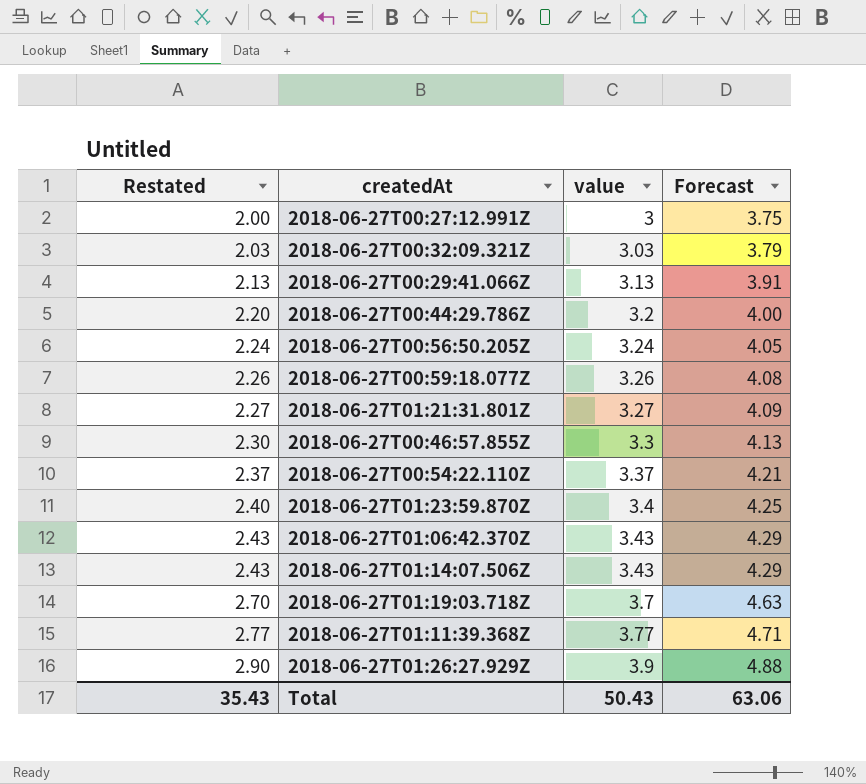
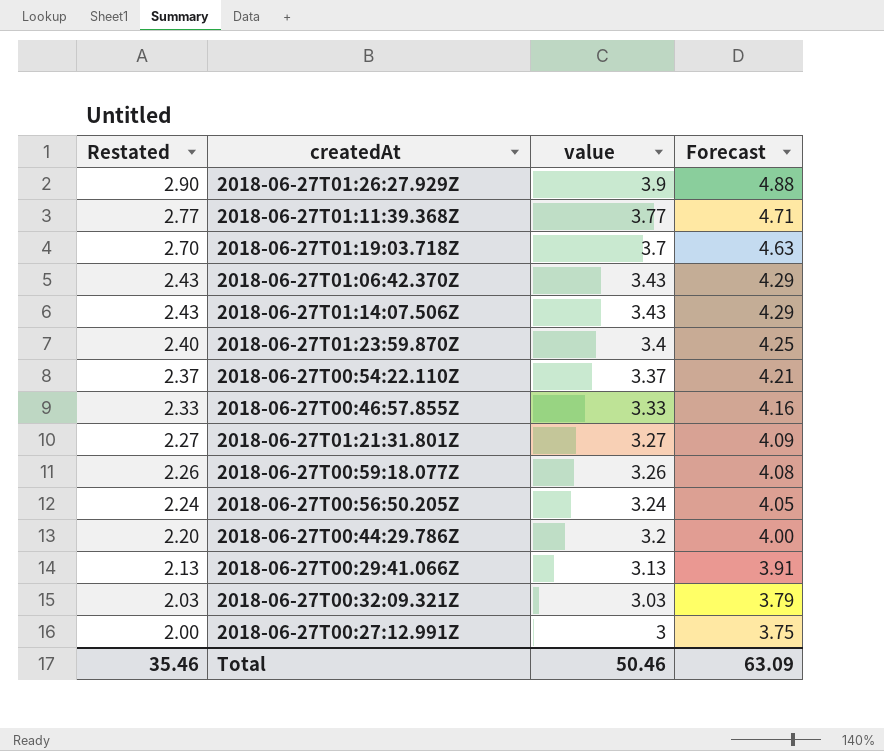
row order: Restated ascending -> Restated descending
2018-06-27T00:46:57.855Z | Restated: 2.30 -> 2.33
2018-06-27T00:46:57.855Z | value: 3.3 -> 3.33
2018-06-27T00:46:57.855Z | Forecast: 4.13 -> 4.16
Total | Restated: 35.43 -> 35.46
Total | value: 50.43 -> 50.46
Total | Forecast: 63.06 -> 63.09

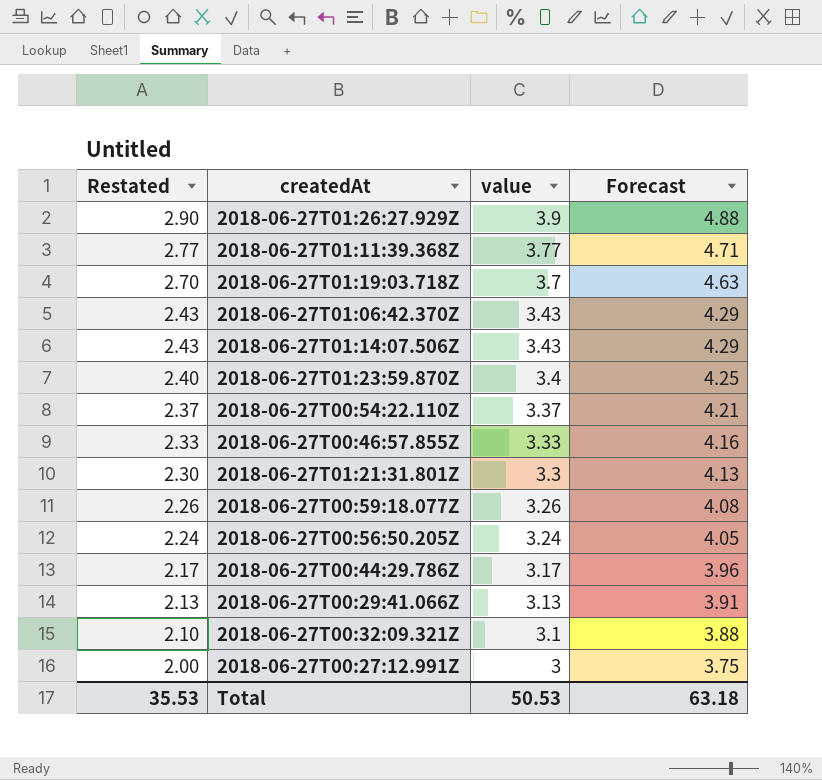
2018-06-27T01:21:31.801Z | Restated: 2.27 -> 2.30
2018-06-27T01:21:31.801Z | value: 3.27 -> 3.3
2018-06-27T01:21:31.801Z | Forecast: 4.09 -> 4.13
2018-06-27T00:44:29.786Z | Restated: 2.20 -> 2.17
2018-06-27T00:44:29.786Z | value: 3.2 -> 3.17
2018-06-27T00:44:29.786Z | Forecast: 4.00 -> 3.96
2018-06-27T00:32:09.321Z | Restated: 2.03 -> 2.10
2018-06-27T00:32:09.321Z | value: 3.03 -> 3.1
2018-06-27T00:32:09.321Z | Forecast: 3.79 -> 3.88
Total | Restated: 35.46 -> 35.53
Total | value: 50.46 -> 50.53
Total | Forecast: 63.09 -> 63.18

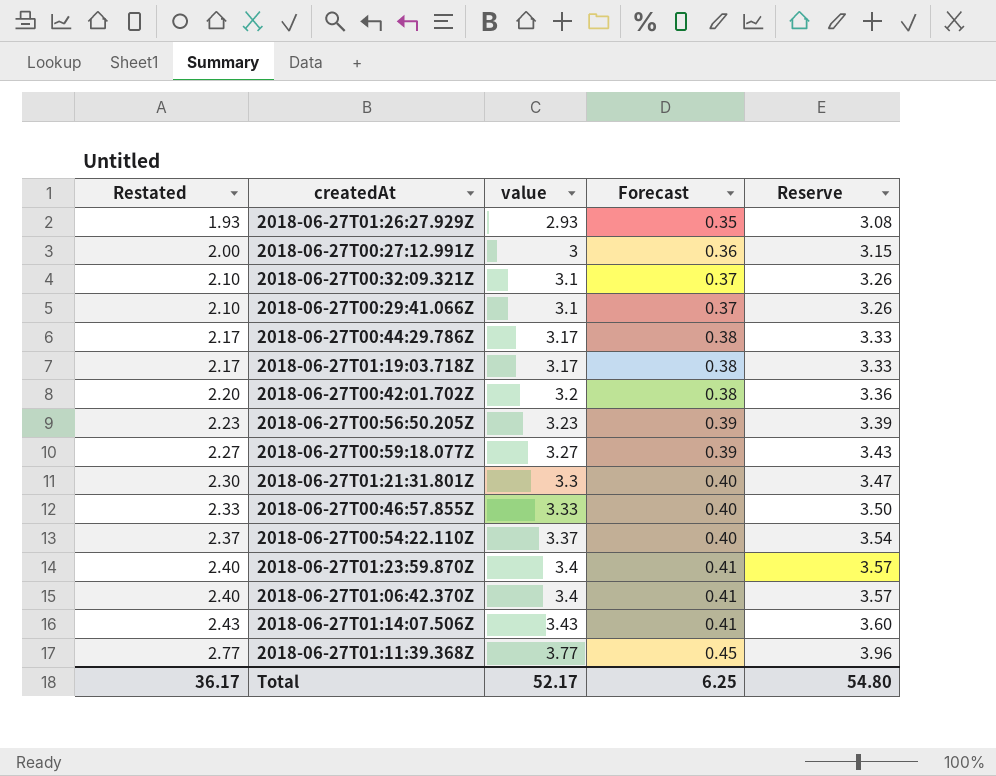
row order: Restated descending -> Restated ascending
column Forecast | formula: [value] * 1.25 -> [value] * 0.12
column Reserve | formula: none -> [value] * 1.05
2018-06-27T01:26:27.929Z | Restated: 2.90 -> 1.93
2018-06-27T01:26:27.929Z | value: 3.9 -> 2.93
2018-06-27T00:29:41.066Z | Restated: 2.13 -> 2.10
2018-06-27T00:29:41.066Z | value: 3.13 -> 3.1
2018-06-27T01:19:03.718Z | Restated: 2.70 -> 2.17
2018-06-27T01:19:03.718Z | value: 3.7 -> 3.17
row 2018-06-27T00:42:01.702Z: none -> 2.20 | 3.2 | 0.38 | 3.36
2018-06-27T00:56:50.205Z | Restated: 2.24 -> 2.23
2018-06-27T00:56:50.205Z | value: 3.24 -> 3.23
2018-06-27T00:59:18.077Z | Restated: 2.26 -> 2.27
2018-06-27T00:59:18.077Z | value: 3.26 -> 3.27
2018-06-27T01:06:42.370Z | Restated: 2.43 -> 2.40
2018-06-27T01:06:42.370Z | value: 3.43 -> 3.4
Total | Restated: 35.53 -> 36.17
Total | value: 50.53 -> 52.17
Total | Forecast: 63.18 -> 6.25

